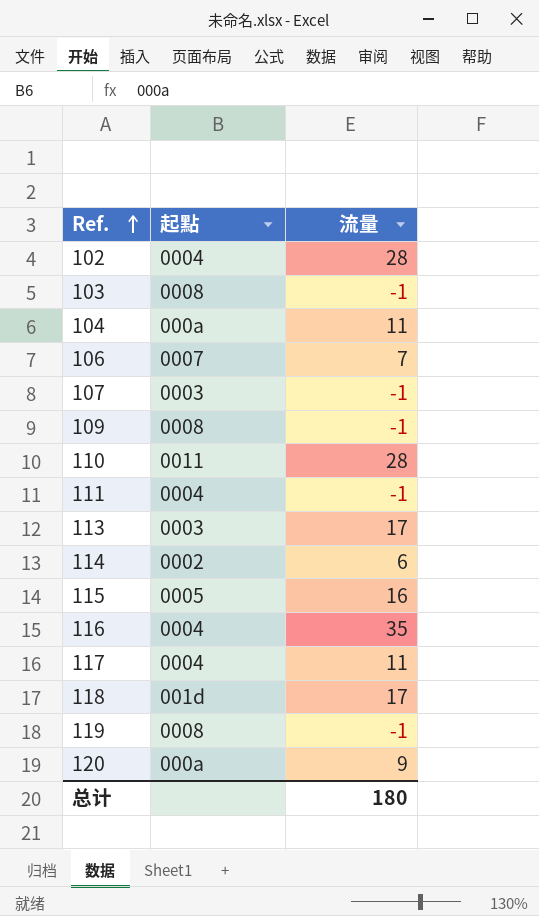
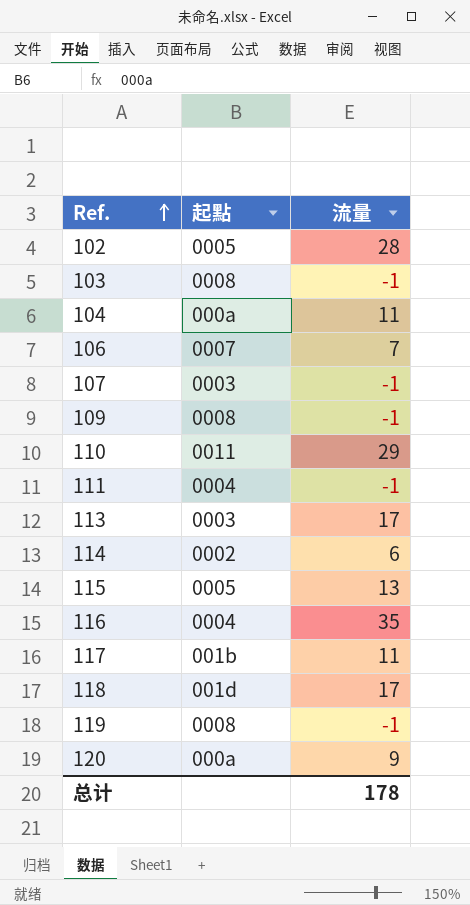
102 | 起點: 0004 -> 0005
110 | 流量: 28 -> 29
115 | 流量: 16 -> 13
117 | 起點: 0004 -> 001b
总计 | 流量: 180 -> 178

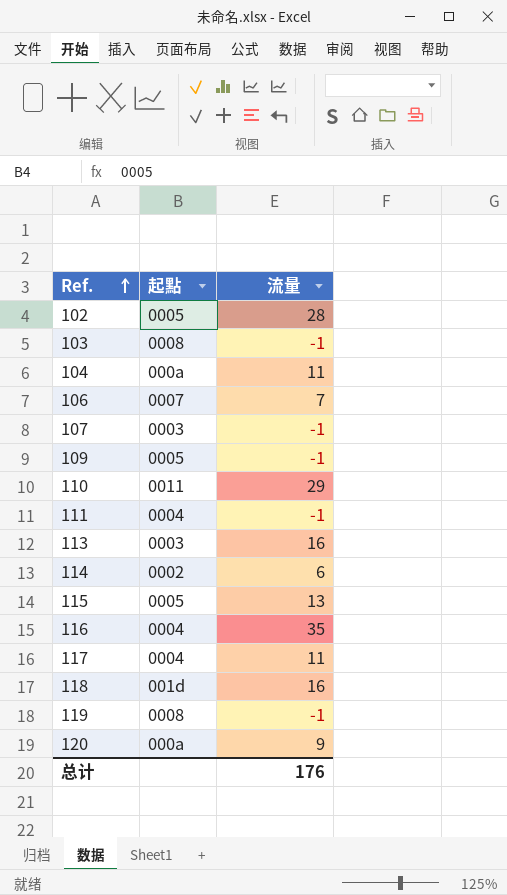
109 | 起點: 0008 -> 0005
113 | 流量: 17 -> 16
117 | 起點: 001b -> 0004
118 | 流量: 17 -> 16
总计 | 流量: 178 -> 176

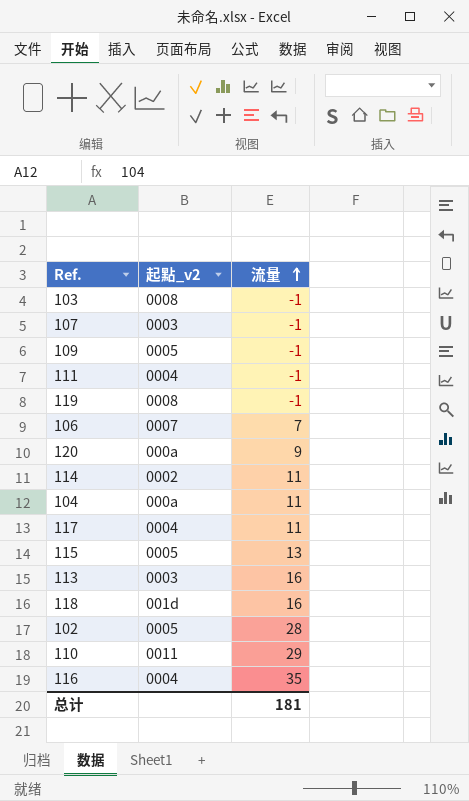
row order: Ref. ascending -> 流量 ascending
column name: 起點 -> 起點_v2
114 | 流量: 6 -> 11
总计 | 流量: 176 -> 181

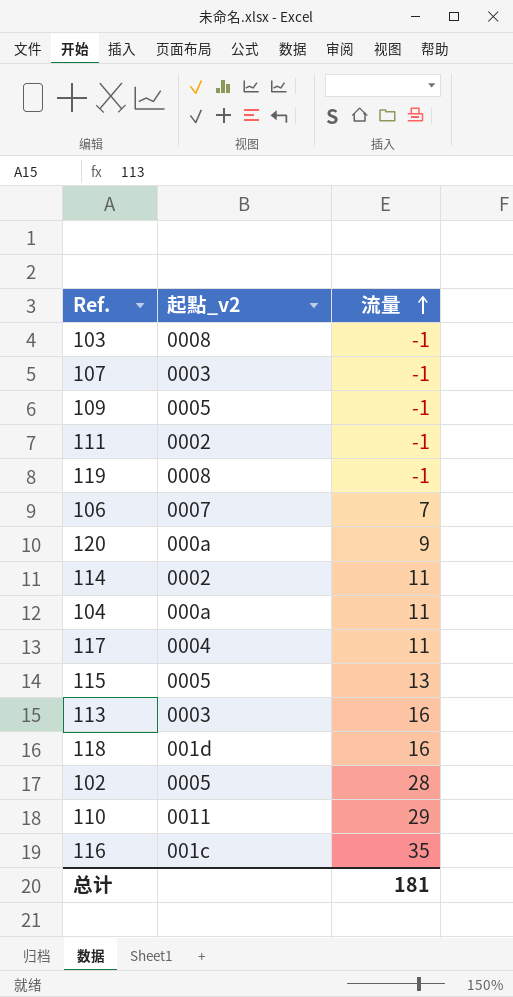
111 | 起點_v2: 0004 -> 0002
116 | 起點_v2: 0004 -> 001c

